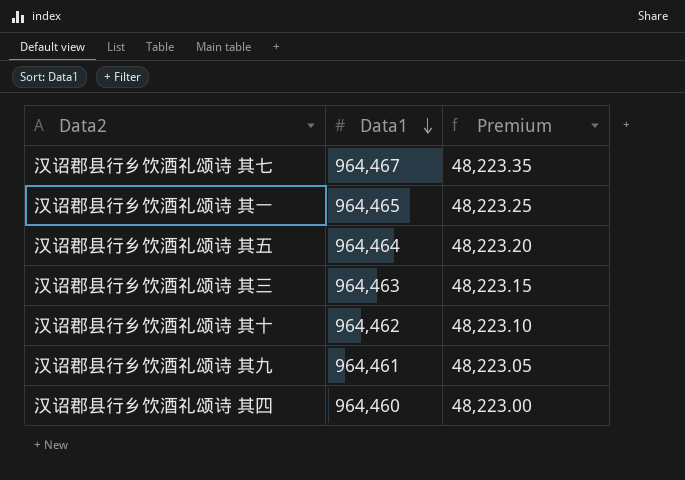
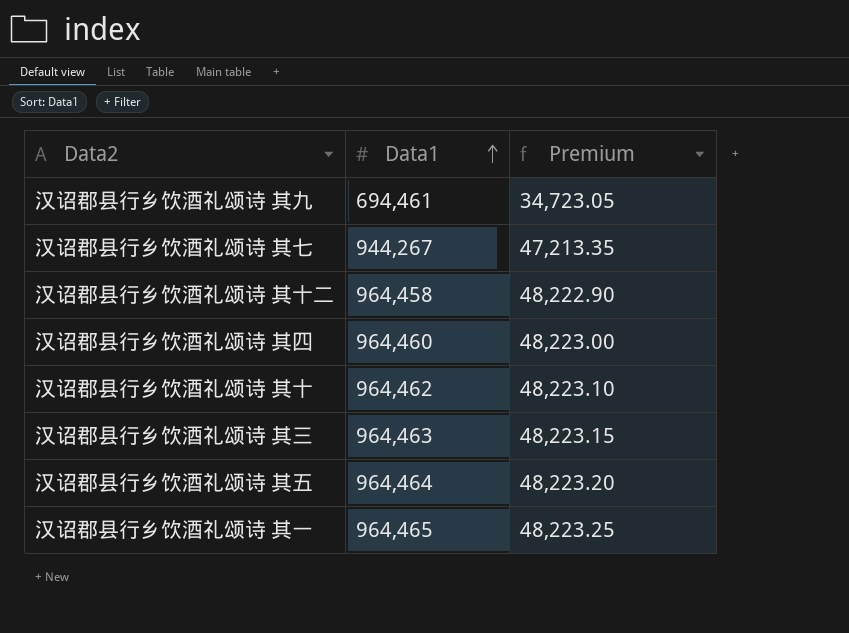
row order: Data1 descending -> Data1 ascending
汉诏郡县行乡饮酒礼颂诗 其九 | Data1: 964,461 -> 694,461
汉诏郡县行乡饮酒礼颂诗 其九 | Premium: 48,223.05 -> 34,723.05
汉诏郡县行乡饮酒礼颂诗 其七 | Data1: 964,467 -> 944,267
汉诏郡县行乡饮酒礼颂诗 其七 | Premium: 48,223.35 -> 47,213.35
row 汉诏郡县行乡饮酒礼颂诗 其十二: none -> 964,458 | 48,222.90

